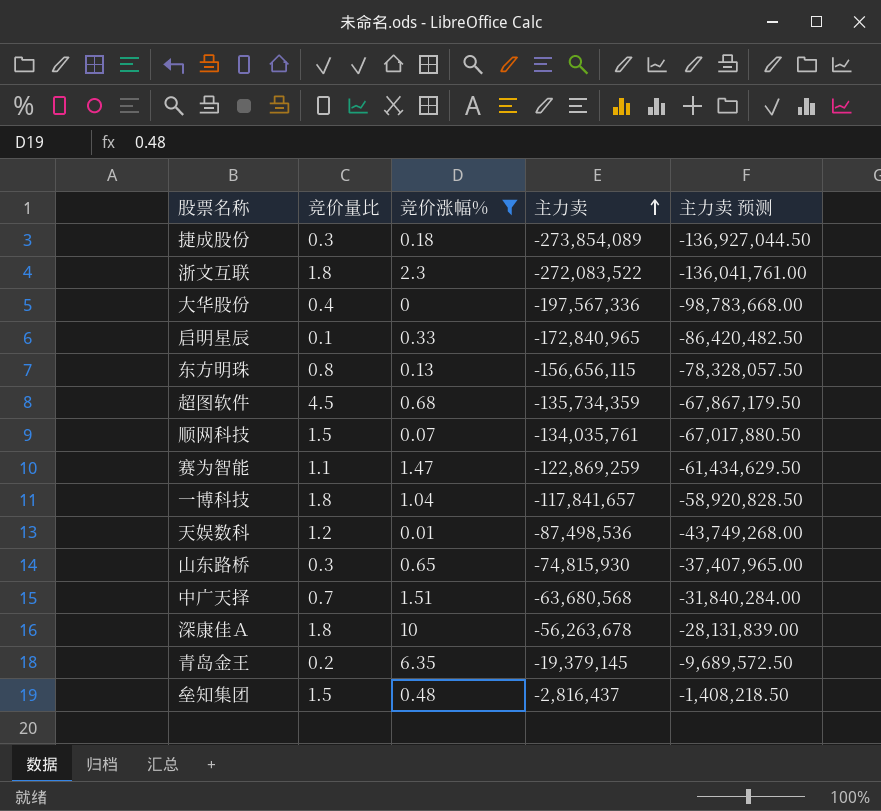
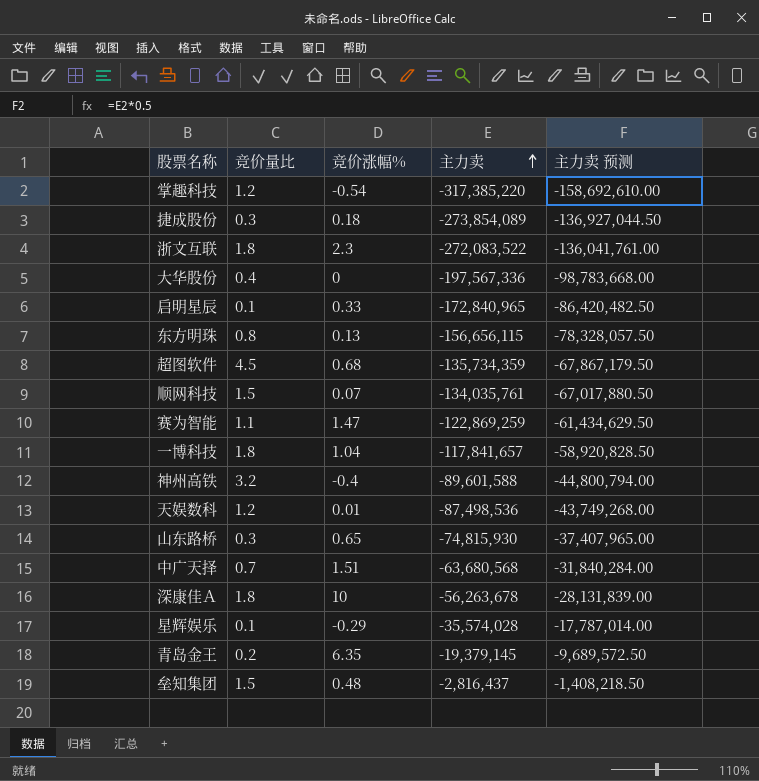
filter: 竞价涨幅% >= 0 -> none

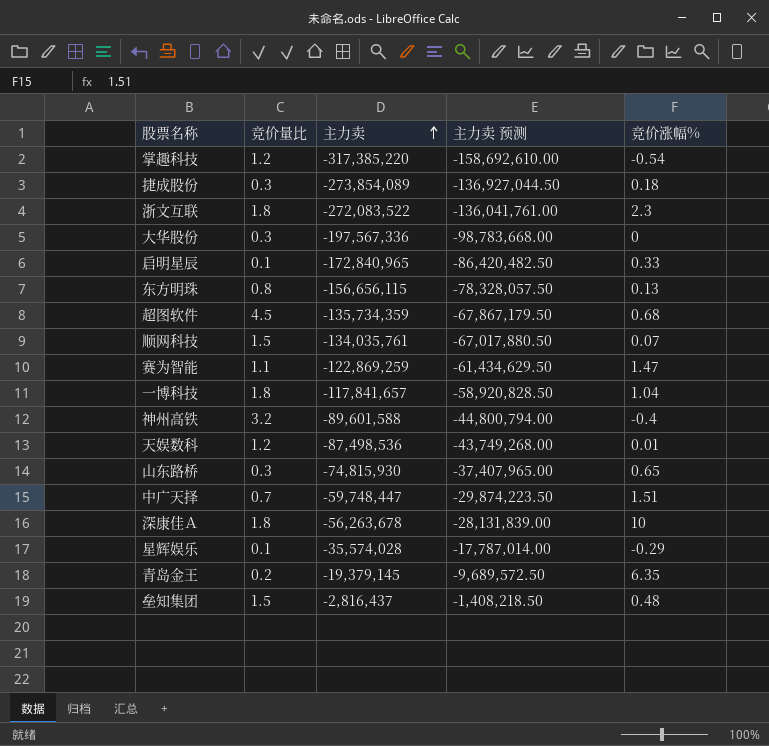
column 竞价涨幅% | position: 3 -> 5
大华股份 | 竞价量比: 0.4 -> 0.3
中广天择 | 主力卖: -63,680,568 -> -59,748,447
中广天择 | 主力卖 预测: -31,840,284.00 -> -29,874,223.50

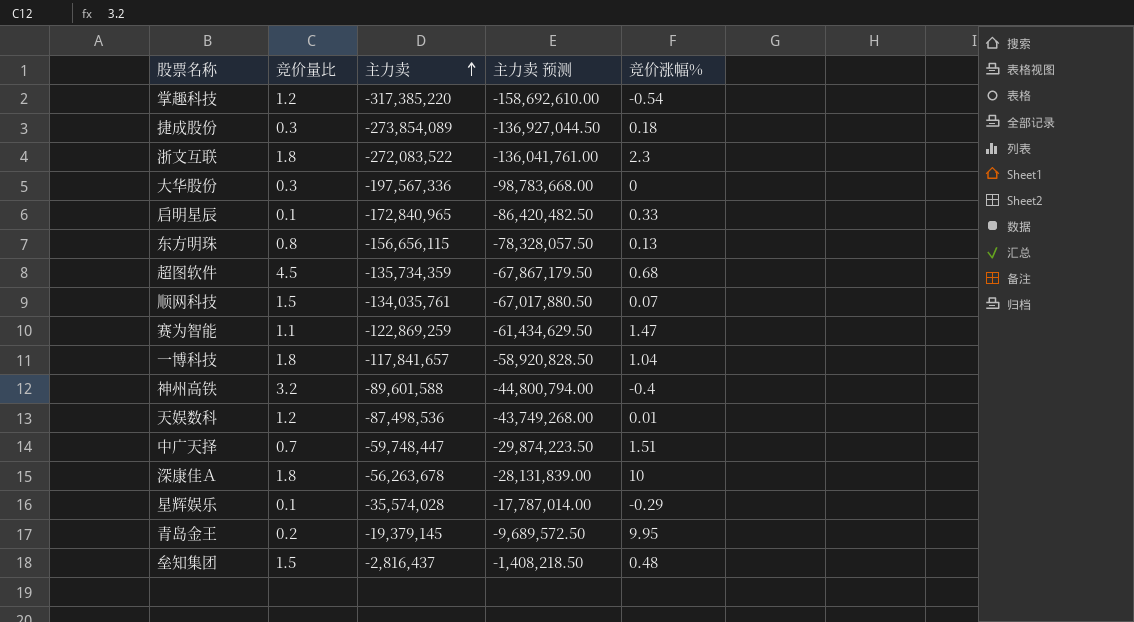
row 山东路桥: 0.3 | -74,815,930 | -37,407,965.00 | 0.65 -> none
青岛金王 | 竞价涨幅%: 6.35 -> 9.95

